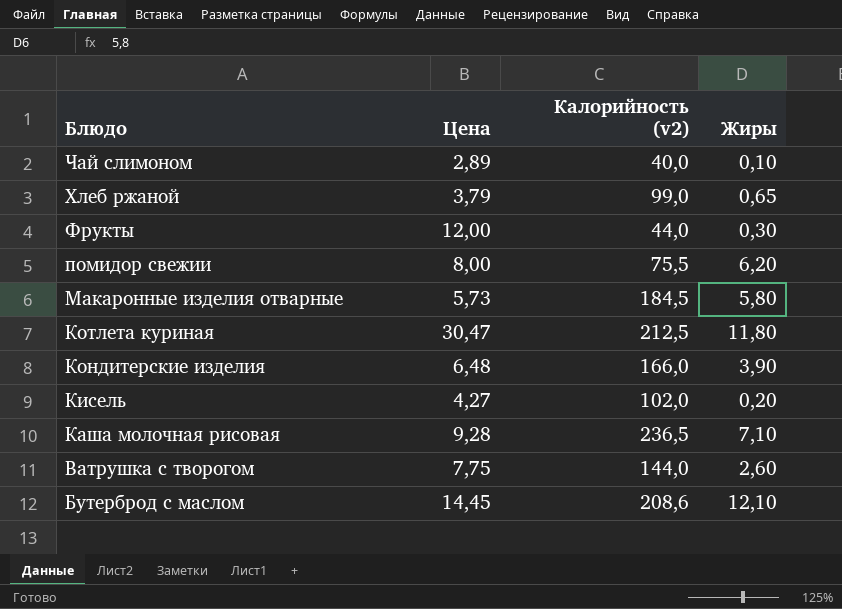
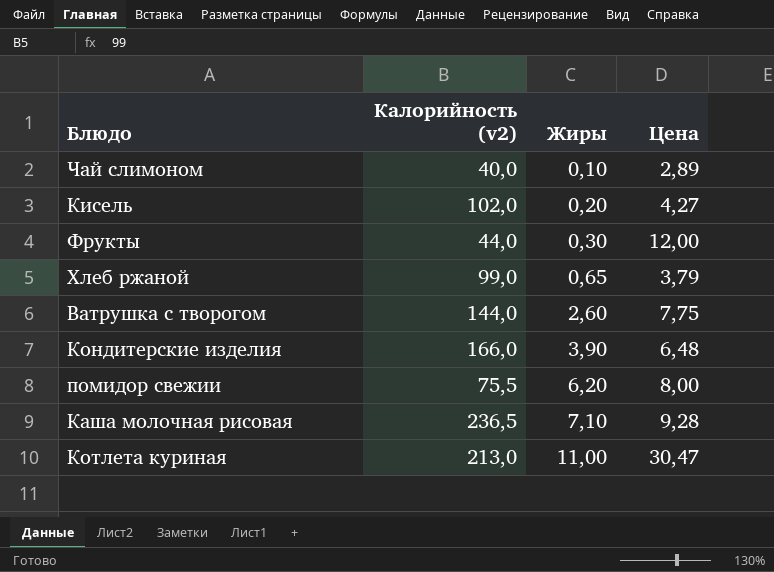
row order: Блюдо descending -> Жиры ascending
column Цена | position: 2 -> 4
row Макаронные изделия отварные: 5,73 | 184,5 | 5,80 -> none
row Бутерброд с маслом: 14,45 | 208,6 | 12,10 -> none
Котлета куриная | Калорийность (v2): 212,5 -> 213,0
Котлета куриная | Жиры: 11,80 -> 11,00

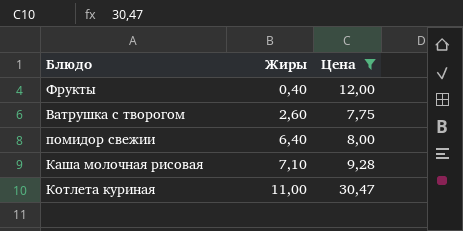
filter: none -> Цена >= 7,75
column Калорийность (v2) | position: 2 -> none
Фрукты | Жиры: 0,30 -> 0,40
помидор свежии | Жиры: 6,20 -> 6,40

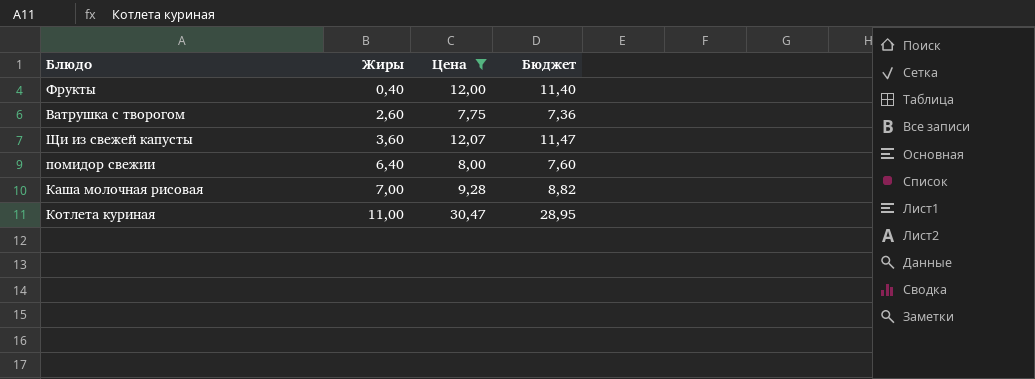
column Бюджет | formula: none -> [Цена] * 0,95
row Щи из свежей капусты: none -> 3,60 | 12,07 | 11,47
Каша молочная рисовая | Жиры: 7,10 -> 7,00

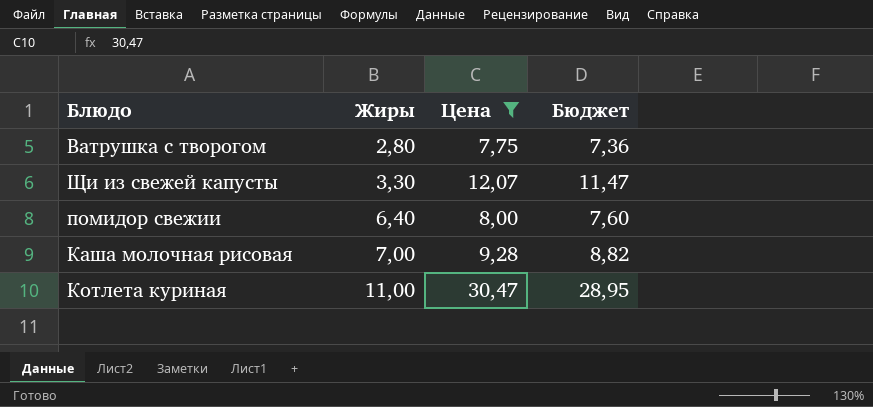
row Фрукты: 0,40 | 12,00 | 11,40 -> none
Ватрушка с творогом | Жиры: 2,60 -> 2,80
Щи из свежей капусты | Жиры: 3,60 -> 3,30

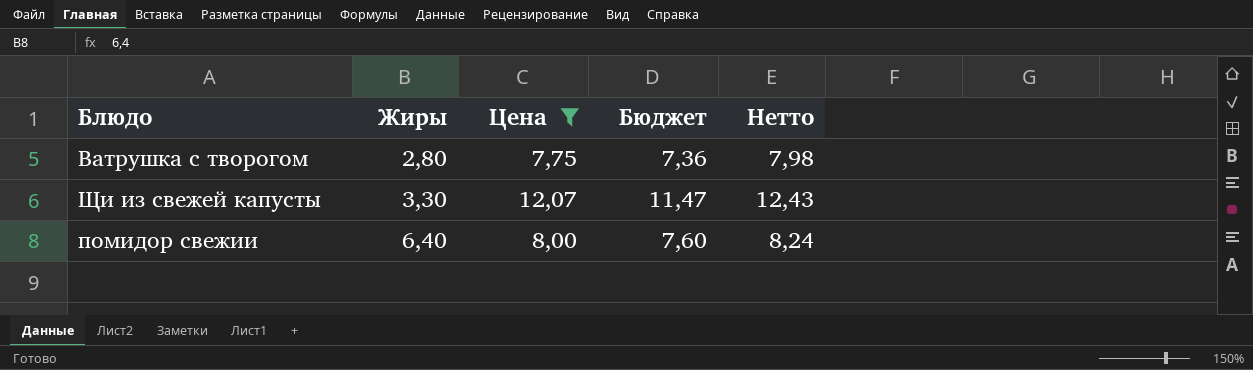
column Нетто | formula: none -> [Цена] * 1,03
row Каша молочная рисовая: 7,00 | 9,28 | 8,82 -> none
row Котлета куриная: 11,00 | 30,47 | 28,95 -> none

